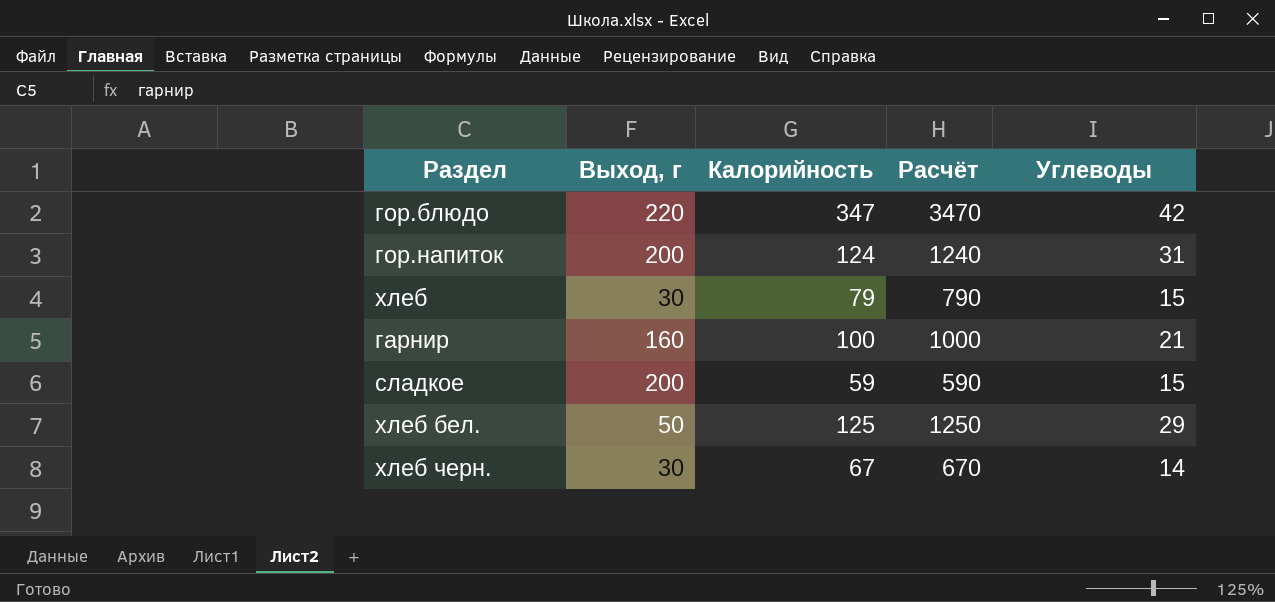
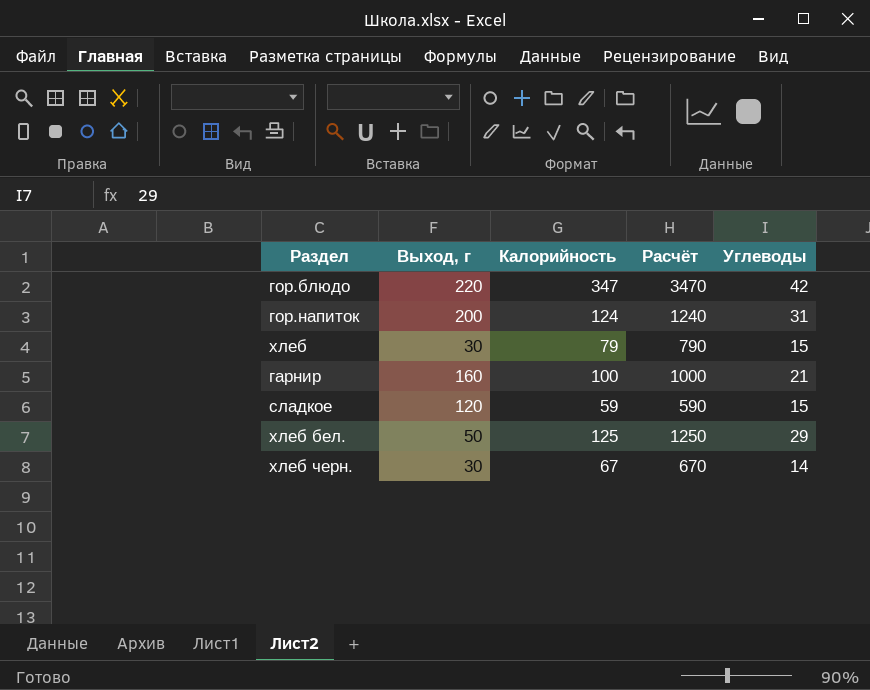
сладкое | Выход, г: 200 -> 120

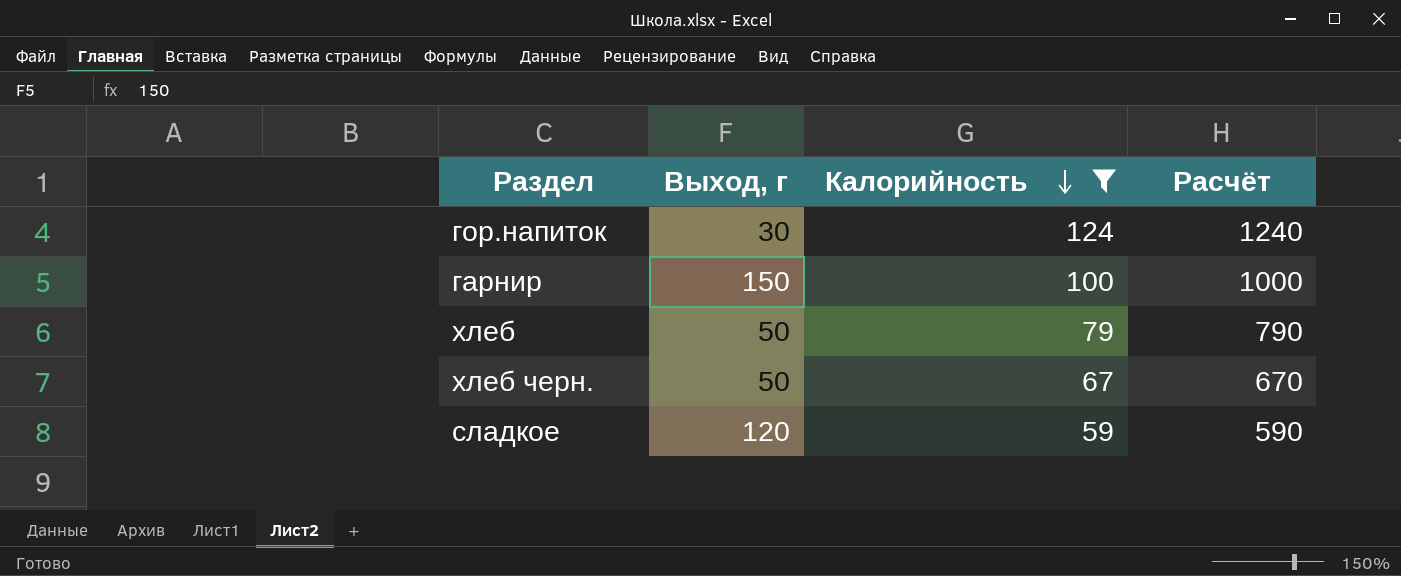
filter: none -> Калорийность <= 124
row order: none -> Калорийность descending
column Углеводы | position: 5 -> none
гор.напиток | Выход, г: 200 -> 30
гарнир | Выход, г: 160 -> 150
хлеб | Выход, г: 30 -> 50
хлеб черн. | Выход, г: 30 -> 50

